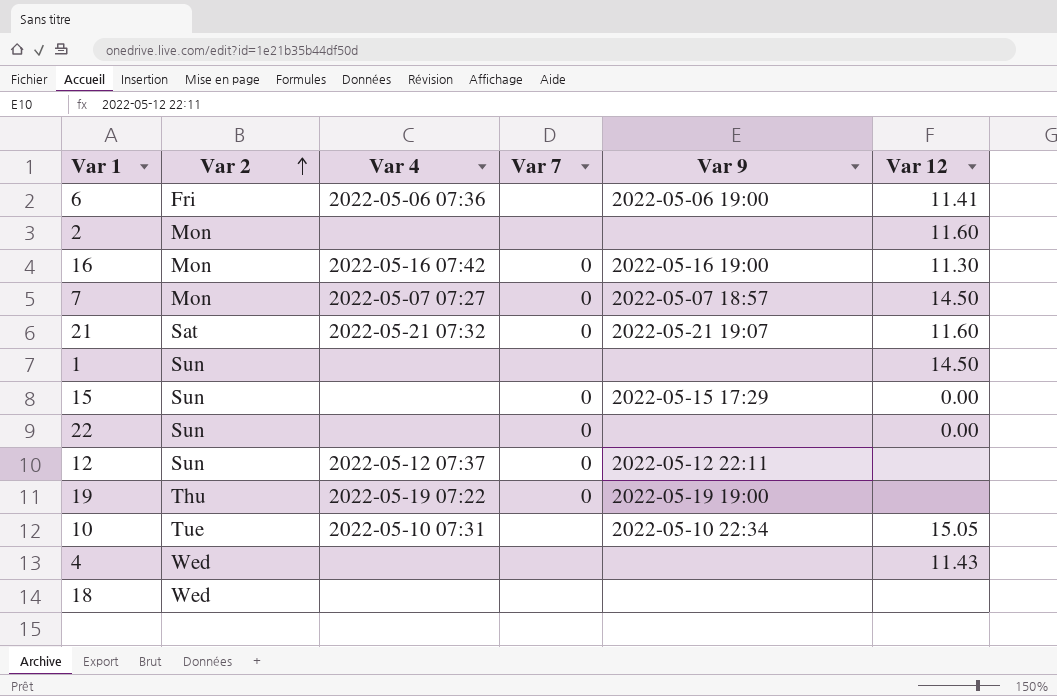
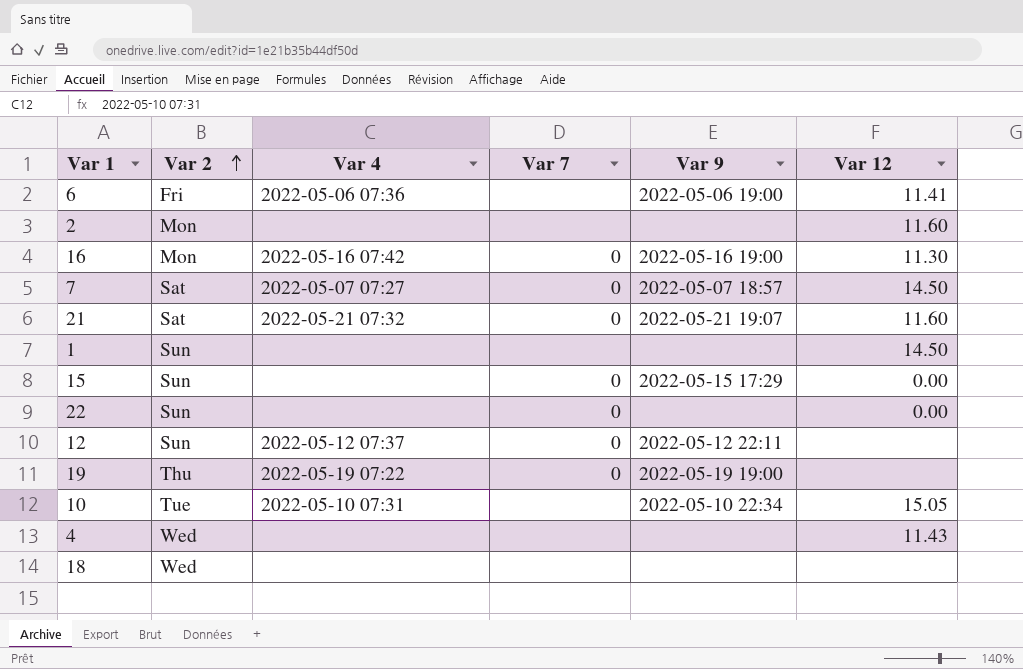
7 | Var 2: Mon -> Sat

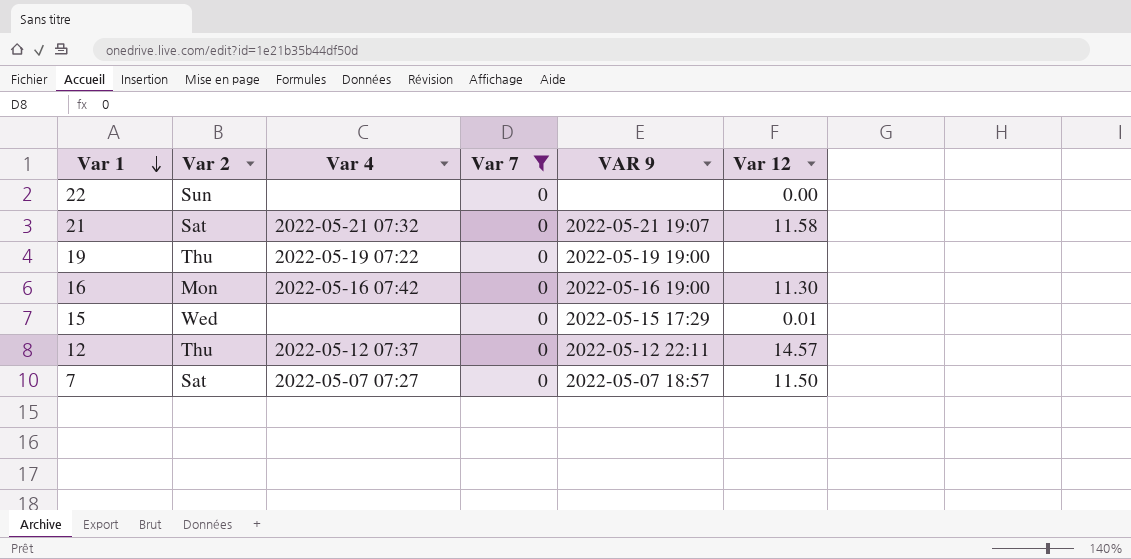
filter: none -> Var 7 = 0
row order: Var 2 ascending -> Var 1 descending
column name: Var 9 -> VAR 9
21 | Var 12: 11.60 -> 11.58
15 | Var 2: Sun -> Wed
15 | Var 12: 0.00 -> 0.01
12 | Var 2: Sun -> Thu
12 | Var 12: none -> 14.57
7 | Var 12: 14.50 -> 11.50

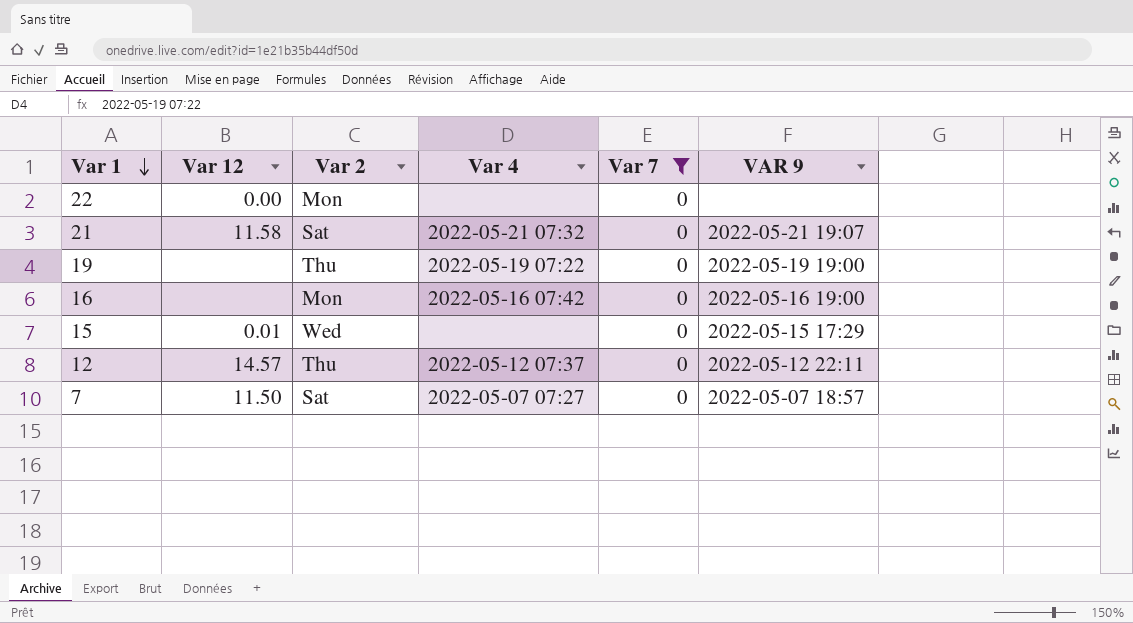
column Var 12 | position: 6 -> 2
22 | Var 2: Sun -> Mon
16 | Var 12: 11.30 -> none

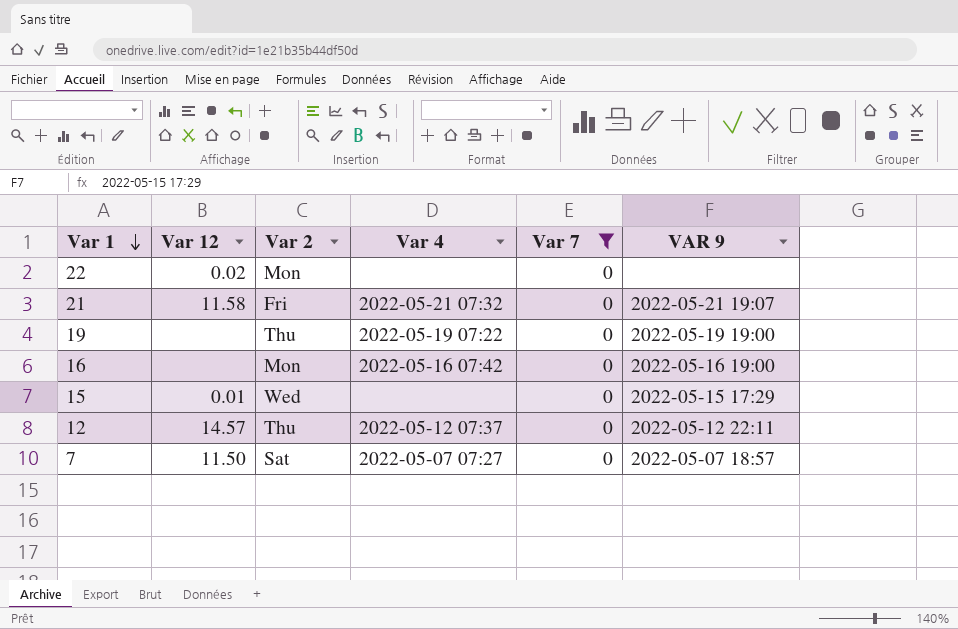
22 | Var 12: 0.00 -> 0.02
21 | Var 2: Sat -> Fri

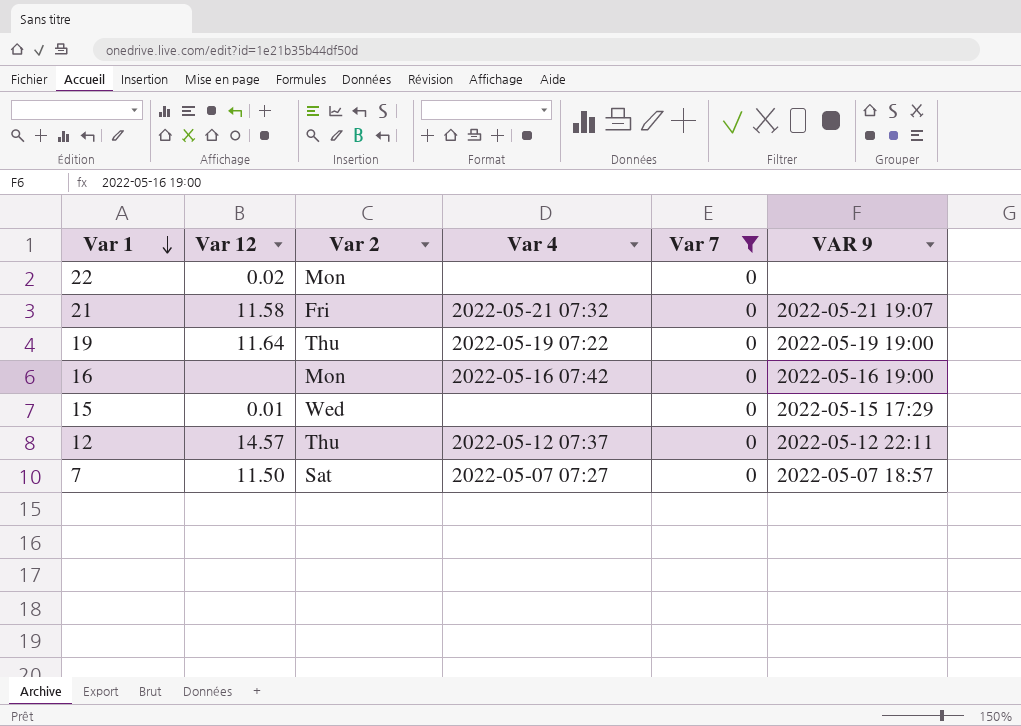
19 | Var 12: none -> 11.64

